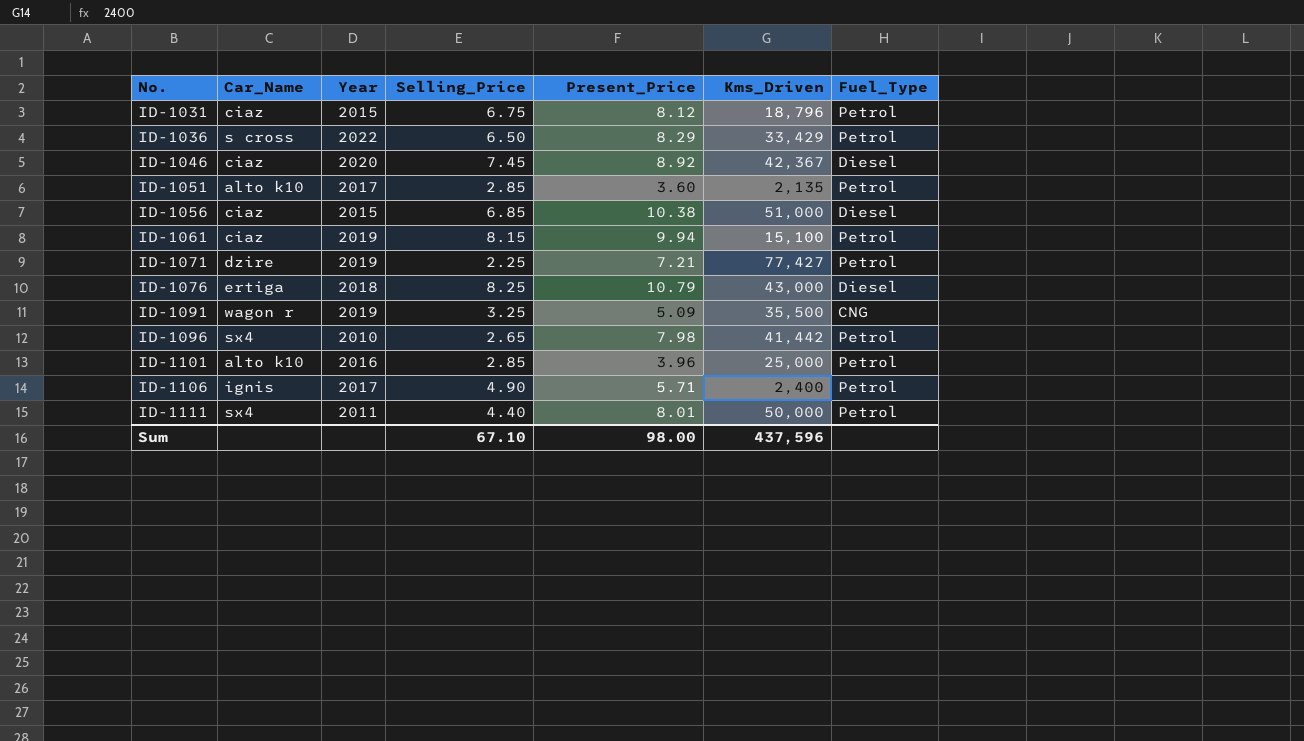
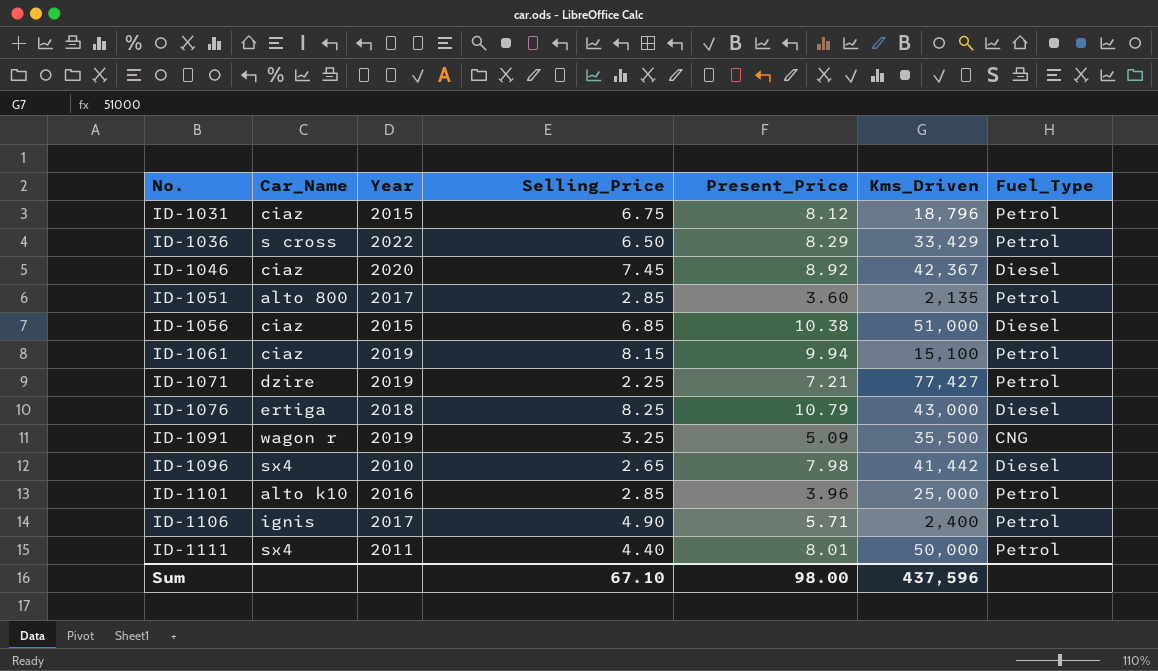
ID-1051 | Car_Name: alto k10 -> alto 800
ID-1096 | Fuel_Type: Petrol -> Diesel

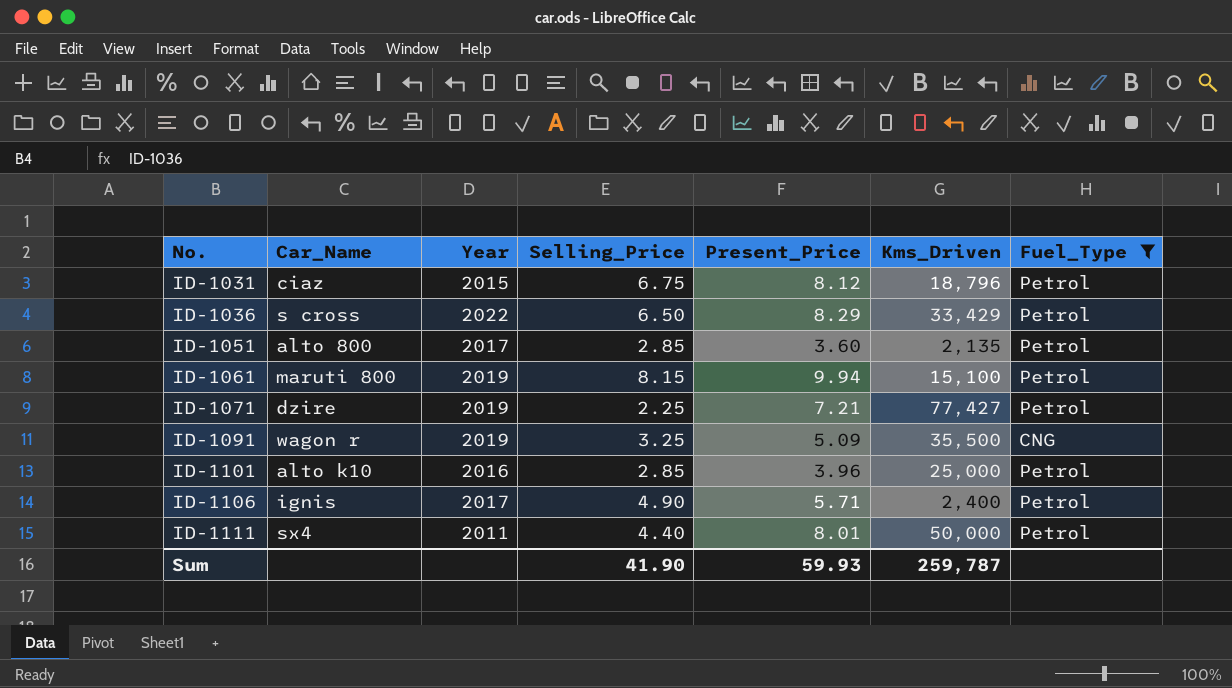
filter: none -> Fuel_Type != Diesel
ID-1061 | Car_Name: ciaz -> maruti 800
Sum | Selling_Price: 67.10 -> 41.90
Sum | Present_Price: 98.00 -> 59.93
Sum | Kms_Driven: 437,596 -> 259,787

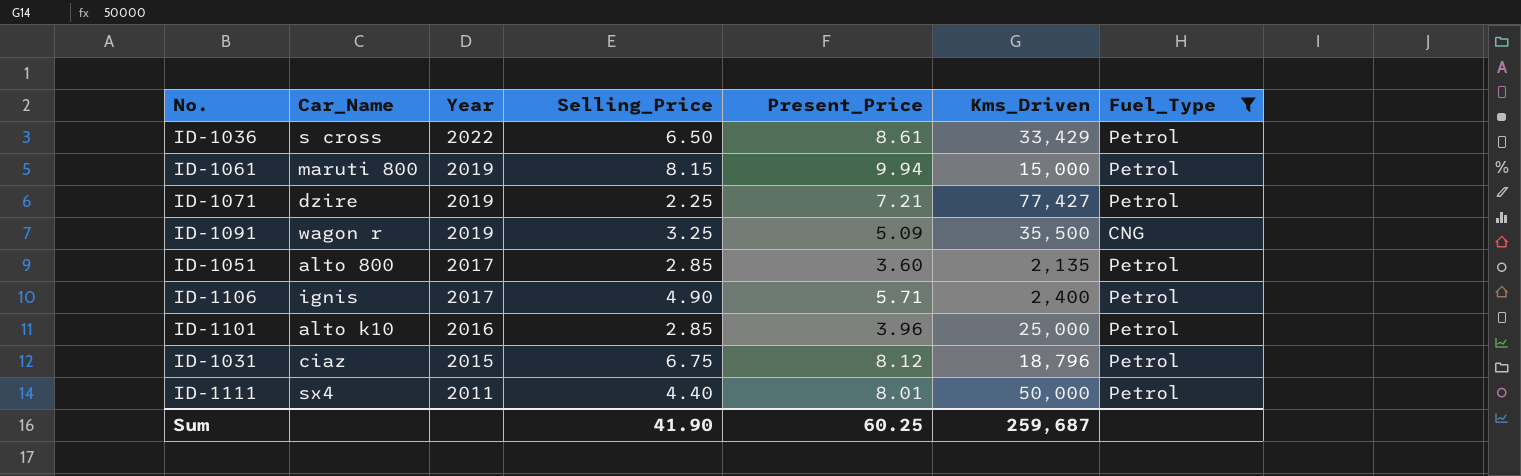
row order: No. ascending -> Year descending
ID-1036 | Present_Price: 8.29 -> 8.61
ID-1061 | Kms_Driven: 15,100 -> 15,000
Sum | Present_Price: 59.93 -> 60.25
Sum | Kms_Driven: 259,787 -> 259,687

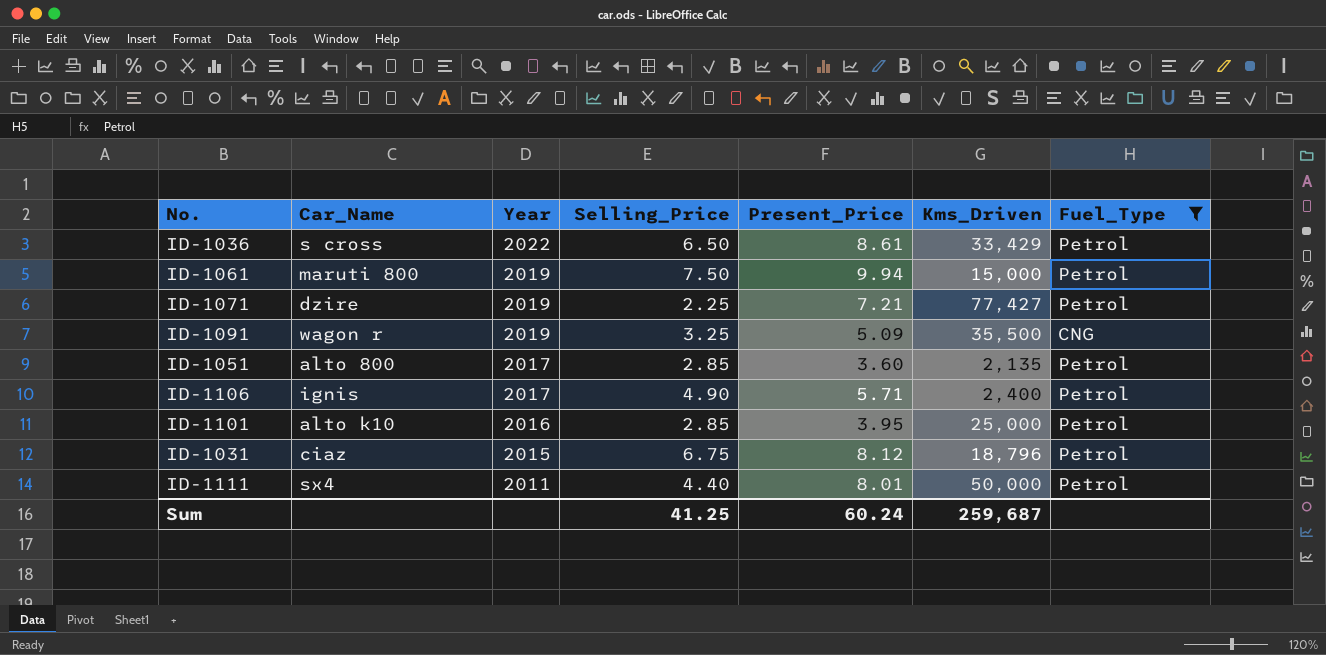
ID-1061 | Selling_Price: 8.15 -> 7.50
ID-1101 | Present_Price: 3.96 -> 3.95
Sum | Selling_Price: 41.90 -> 41.25
Sum | Present_Price: 60.25 -> 60.24

